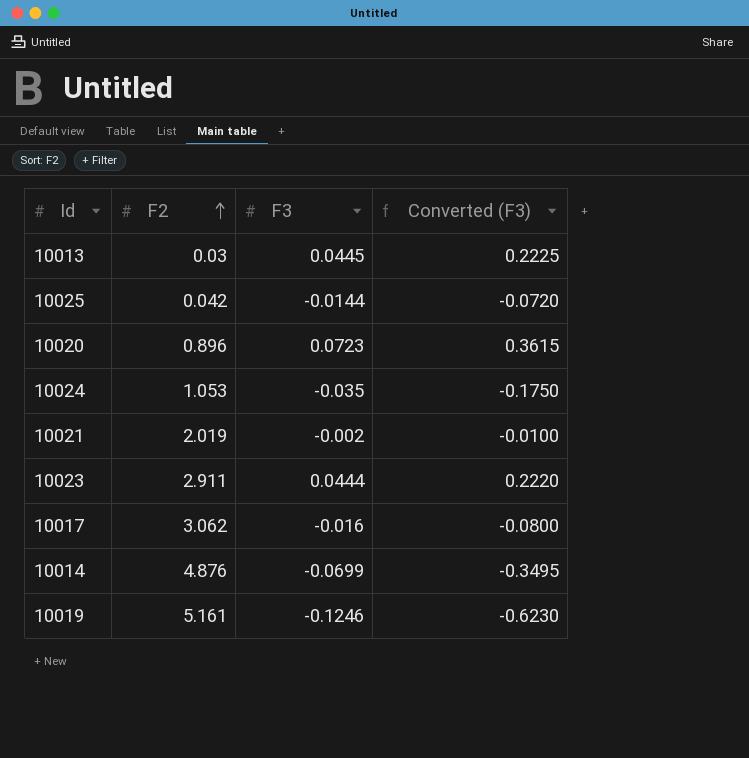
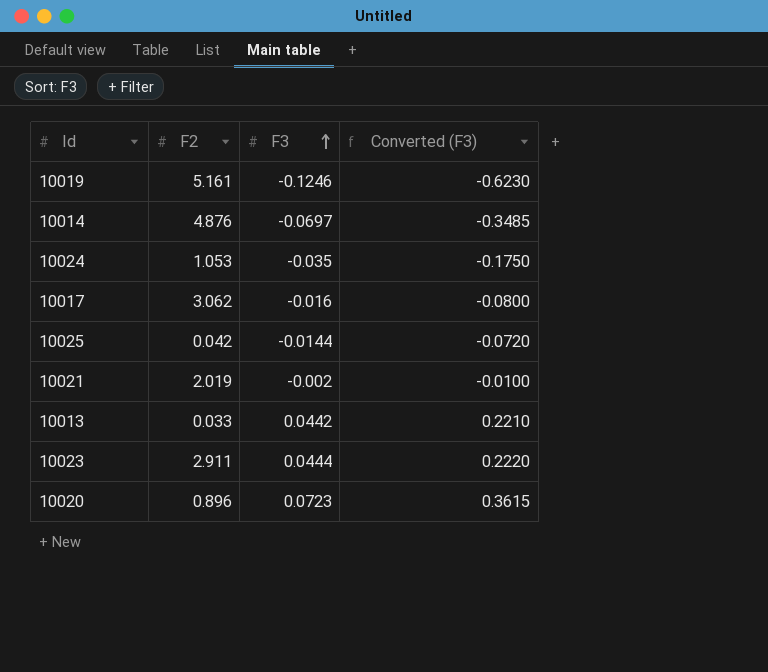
row order: F2 ascending -> F3 ascending
10014 | F3: -0.0699 -> -0.0697
10014 | Converted (F3): -0.3495 -> -0.3485
10013 | F2: 0.03 -> 0.033
10013 | F3: 0.0445 -> 0.0442
10013 | Converted (F3): 0.2225 -> 0.2210

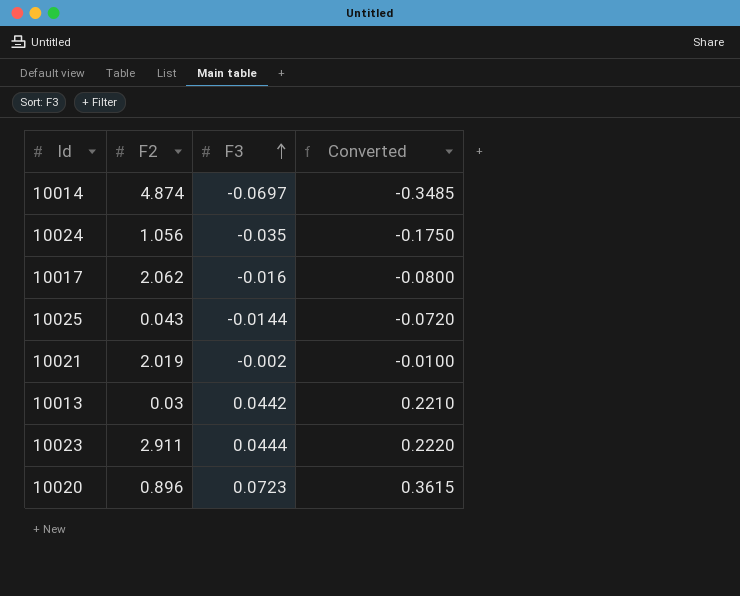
column name: Converted (F3) -> Converted
row 10019: 5.161 | -0.1246 | -0.6230 -> none
10014 | F2: 4.876 -> 4.874
10024 | F2: 1.053 -> 1.056
10017 | F2: 3.062 -> 2.062
10025 | F2: 0.042 -> 0.043
10013 | F2: 0.033 -> 0.03

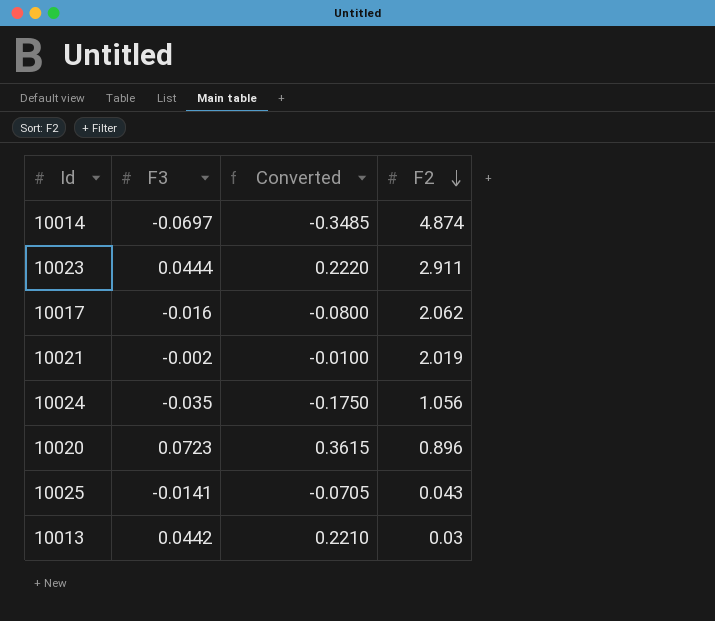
row order: F3 ascending -> F2 descending
column F2 | position: 2 -> 4
10025 | F3: -0.0144 -> -0.0141
10025 | Converted: -0.0720 -> -0.0705

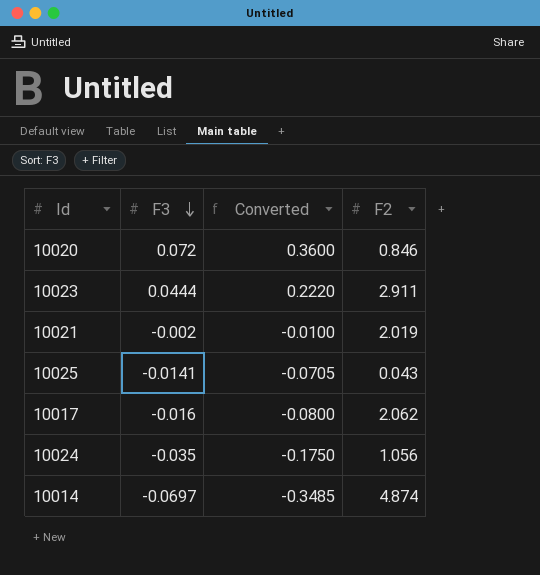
row order: F2 descending -> F3 descending
row 10013: 0.0442 | 0.2210 | 0.03 -> none
10020 | F3: 0.0723 -> 0.072
10020 | Converted: 0.3615 -> 0.3600
10020 | F2: 0.896 -> 0.846

